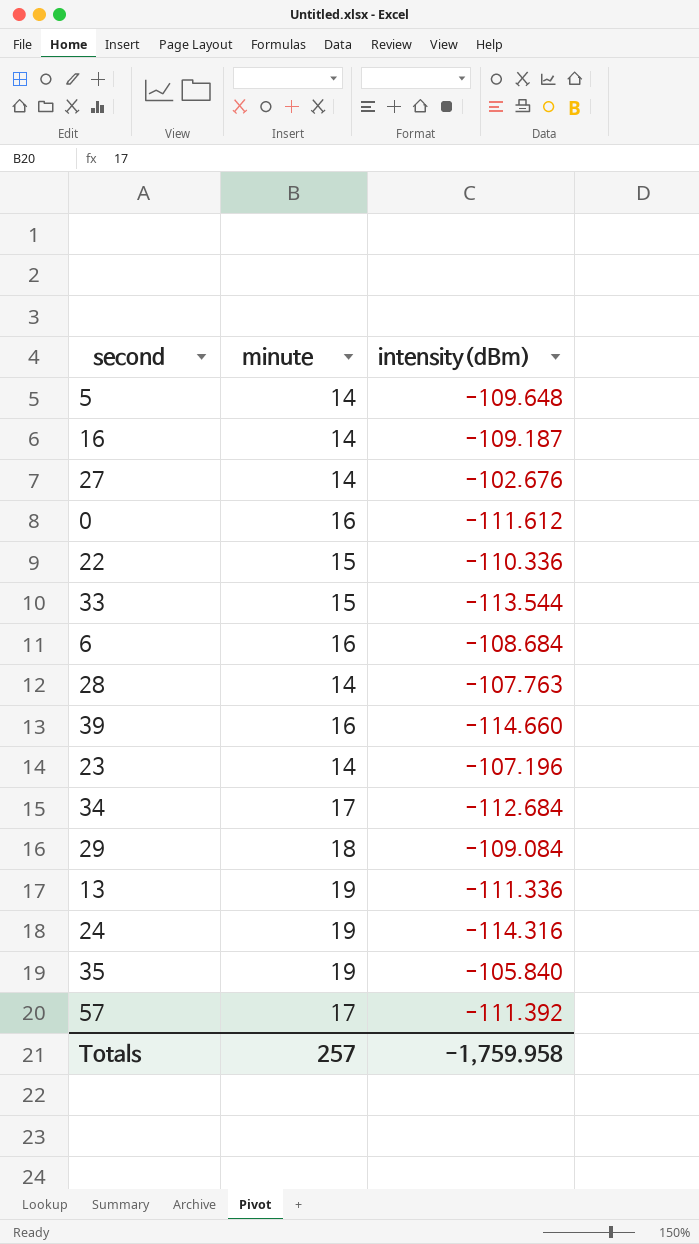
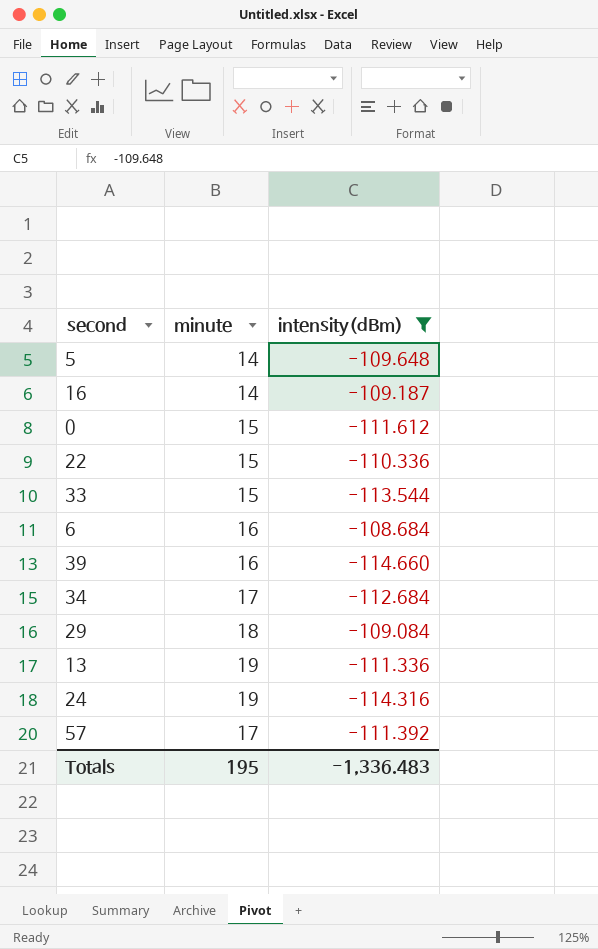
filter: none -> intensity(dBm) <= -108.684
0 | minute: 16 -> 15
Totals | minute: 257 -> 195
Totals | intensity(dBm): -1,759.958 -> -1,336.483

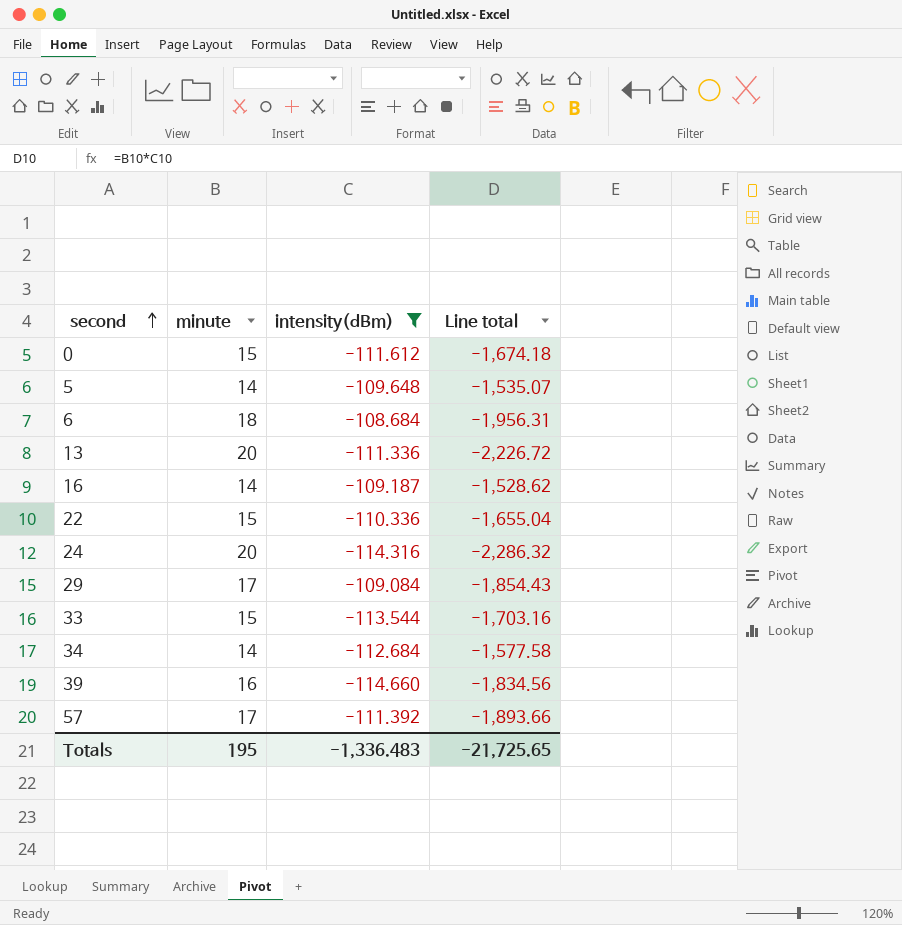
row order: none -> second ascending
column Line total | formula: none -> [minute] * [intensity(dBm)]
6 | minute: 16 -> 18
13 | minute: 19 -> 20
24 | minute: 19 -> 20
29 | minute: 18 -> 17
34 | minute: 17 -> 14

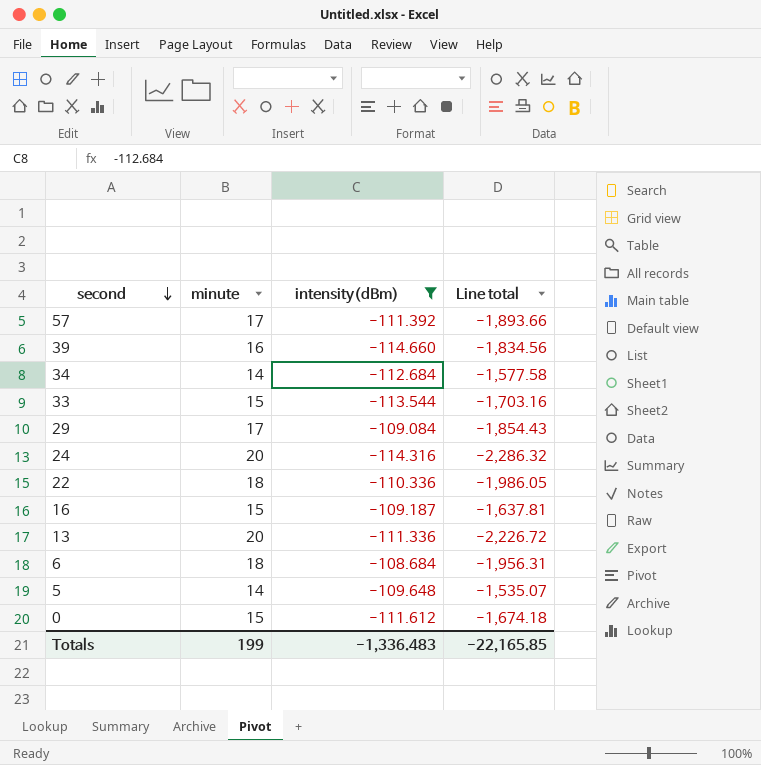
row order: second ascending -> second descending
22 | minute: 15 -> 18
22 | Line total: -1,655.04 -> -1,986.05
16 | minute: 14 -> 15
16 | Line total: -1,528.62 -> -1,637.81
Totals | minute: 195 -> 199
Totals | Line total: -21,725.65 -> -22,165.85

